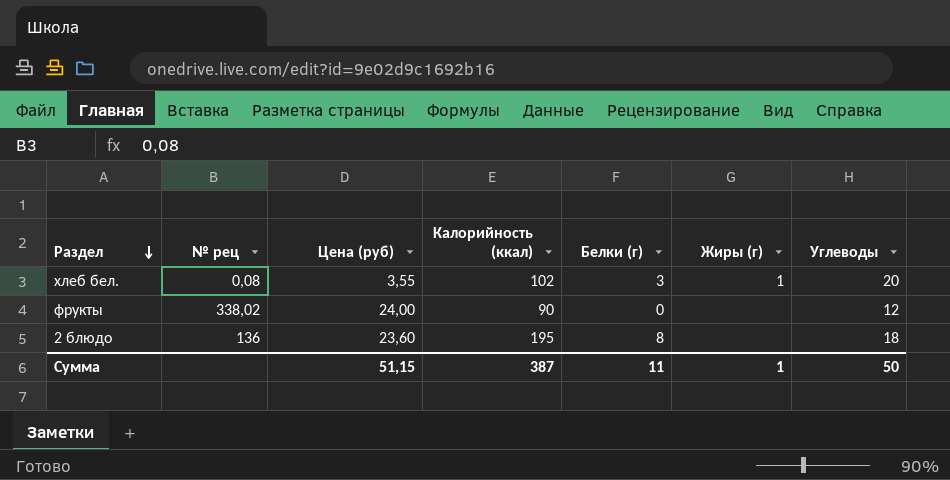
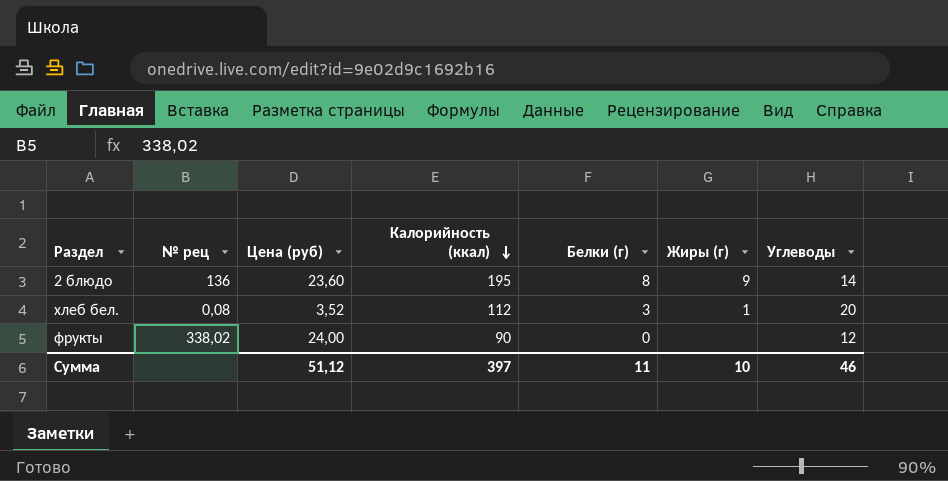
row order: Раздел descending -> Калорийность (ккал) descending
2 блюдо | Жиры (г): none -> 9
2 блюдо | Углеводы: 18 -> 14
хлеб бел. | Цена (руб): 3,55 -> 3,52
хлеб бел. | Калорийность (ккал): 102 -> 112
Сумма | Цена (руб): 51,15 -> 51,12
Сумма | Калорийность (ккал): 387 -> 397
Сумма | Жиры (г): 1 -> 10
Сумма | Углеводы: 50 -> 46

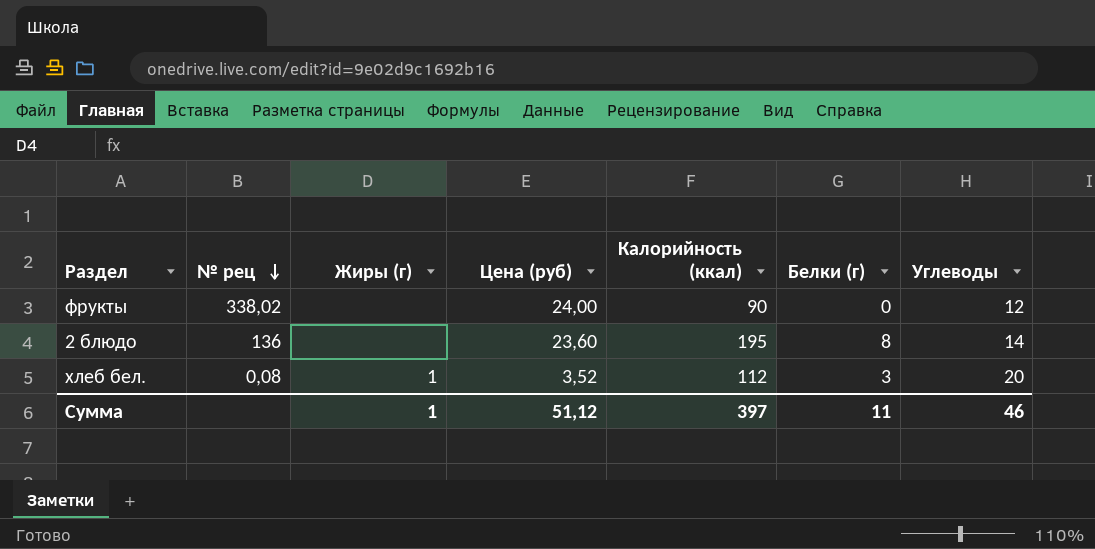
row order: Калорийность (ккал) descending -> № рец descending
column Жиры (г) | position: 6 -> 3
2 блюдо | Жиры (г): 9 -> none
Сумма | Жиры (г): 10 -> 1

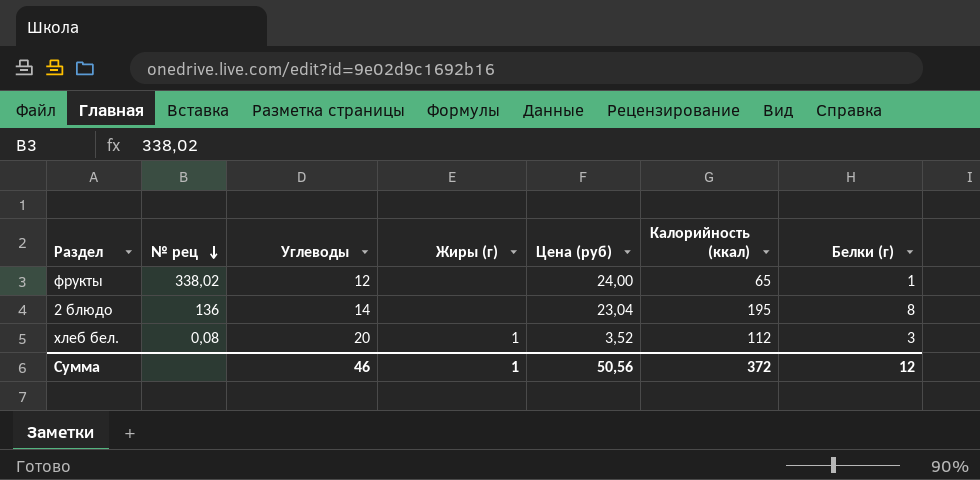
column Углеводы | position: 7 -> 3
фрукты | Калорийность (ккал): 90 -> 65
фрукты | Белки (г): 0 -> 1
2 блюдо | Цена (руб): 23,60 -> 23,04
Сумма | Цена (руб): 51,12 -> 50,56
Сумма | Калорийность (ккал): 397 -> 372
Сумма | Белки (г): 11 -> 12

